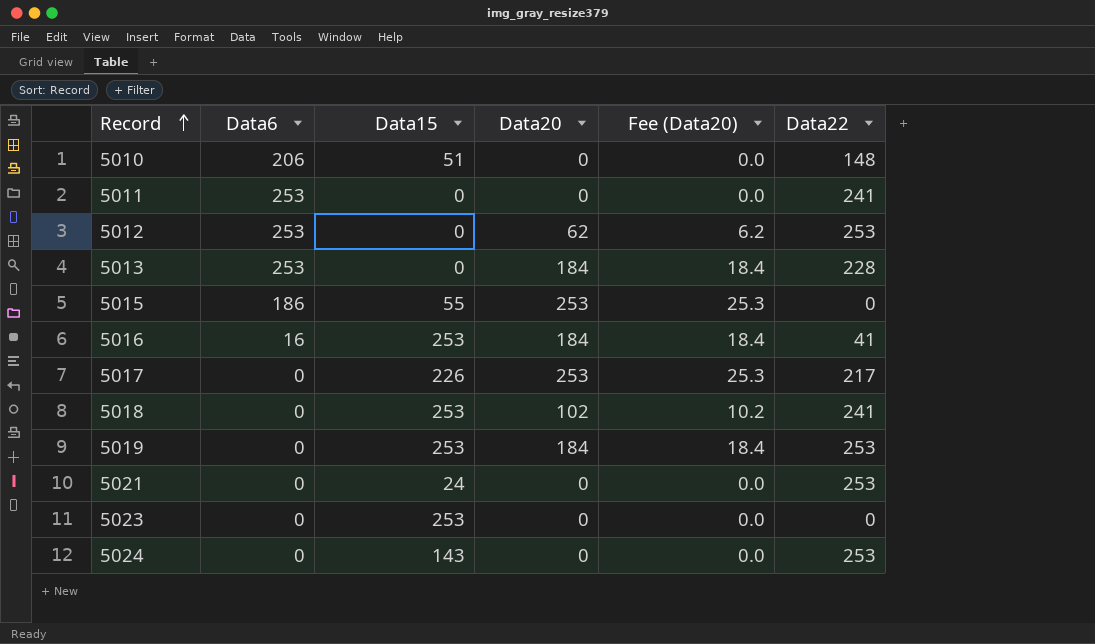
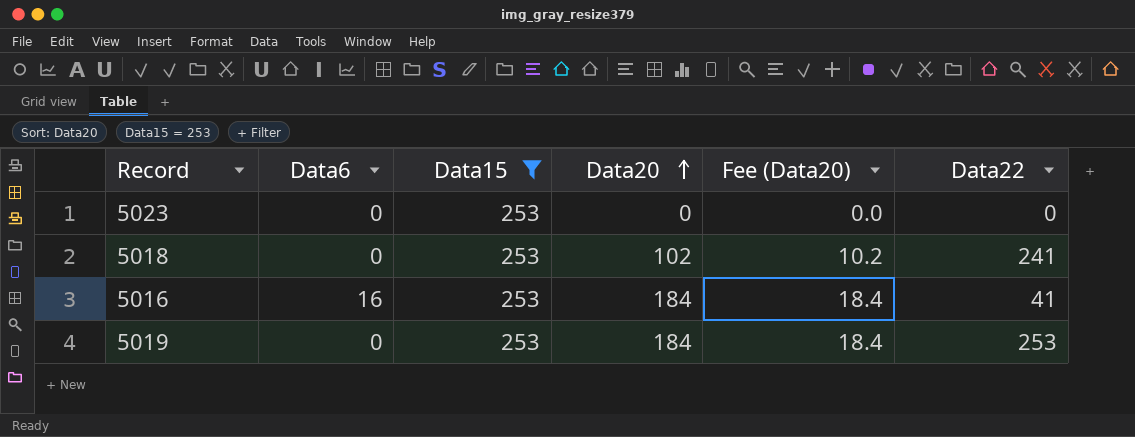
filter: none -> Data15 = 253
row order: Record ascending -> Data20 ascending

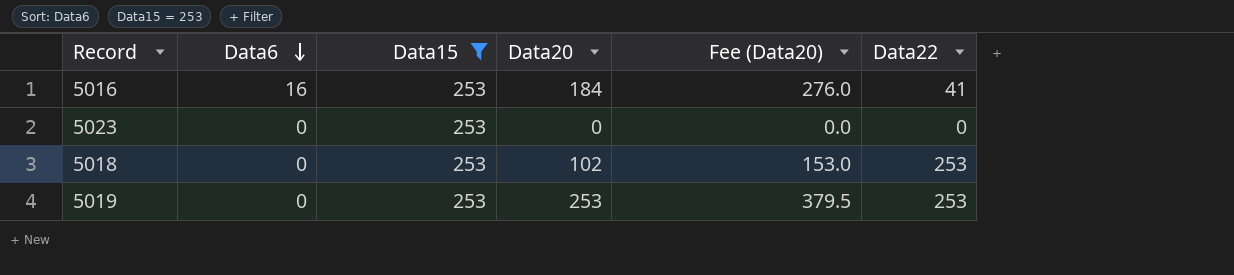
row order: Data20 ascending -> Data6 descending
column Fee (Data20) | formula: [Data20] * 0.1 -> [Data20] * 1.5
5018 | Data22: 241 -> 253
5019 | Data20: 184 -> 253

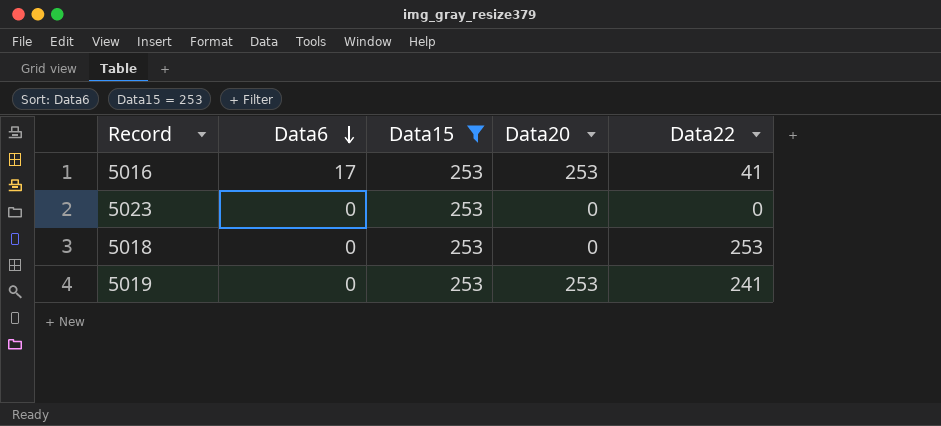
column Fee (Data20) | formula: [Data20] * 1.5 -> none
5016 | Data6: 16 -> 17
5016 | Data20: 184 -> 253
5018 | Data20: 102 -> 0
5019 | Data22: 253 -> 241

